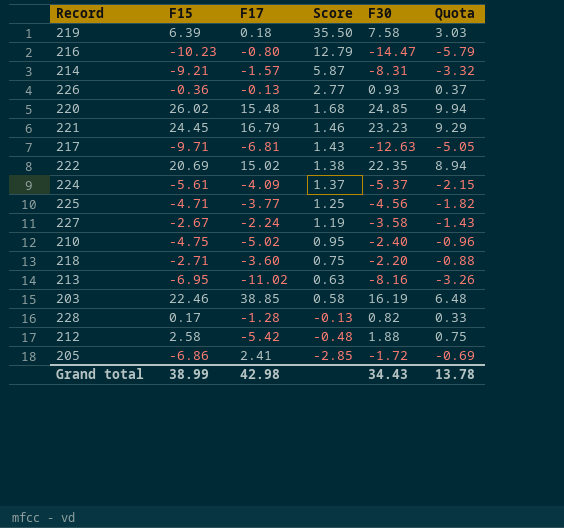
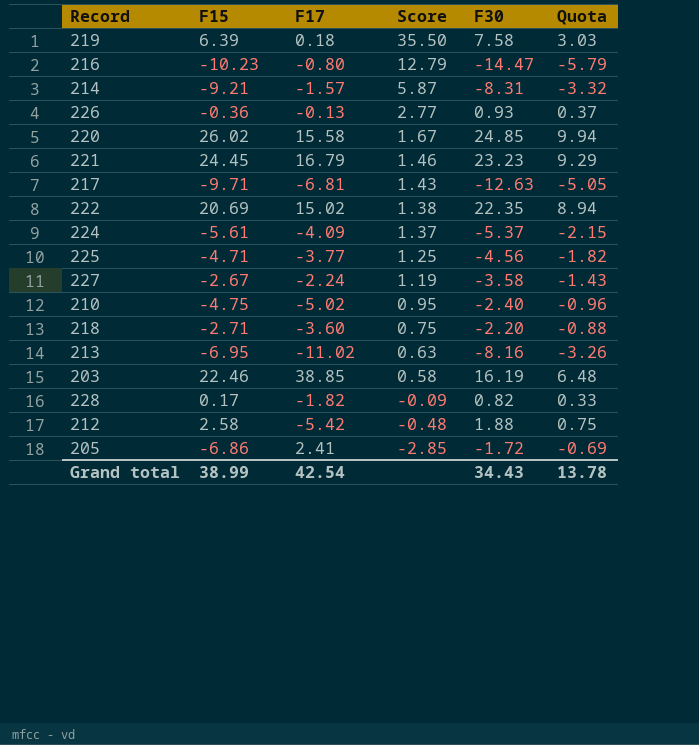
220 | F17: 15.48 -> 15.58
220 | Score: 1.68 -> 1.67
228 | F17: -1.28 -> -1.82
228 | Score: -0.13 -> -0.09
Grand total | F17: 42.98 -> 42.54

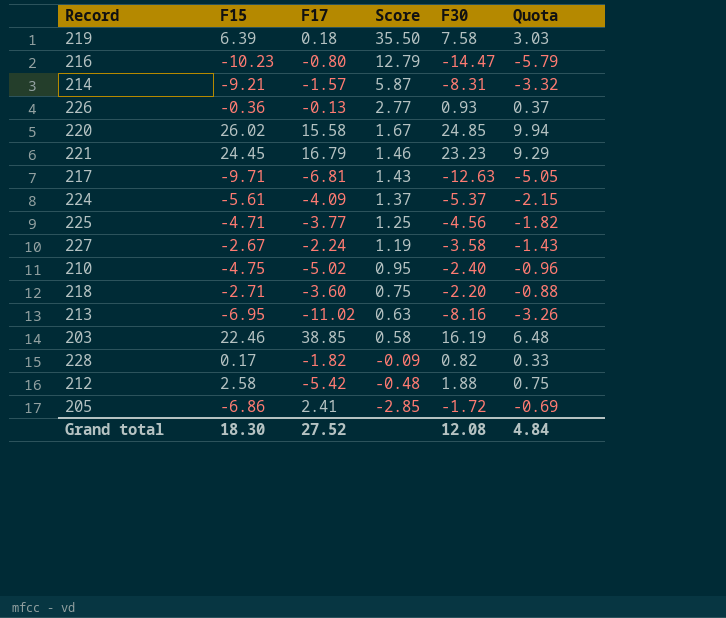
row 222: 20.69 | 15.02 | 1.38 | 22.35 | 8.94 -> none
Grand total | F15: 38.99 -> 18.30
Grand total | F17: 42.54 -> 27.52
Grand total | F30: 34.43 -> 12.08
Grand total | Quota: 13.78 -> 4.84

